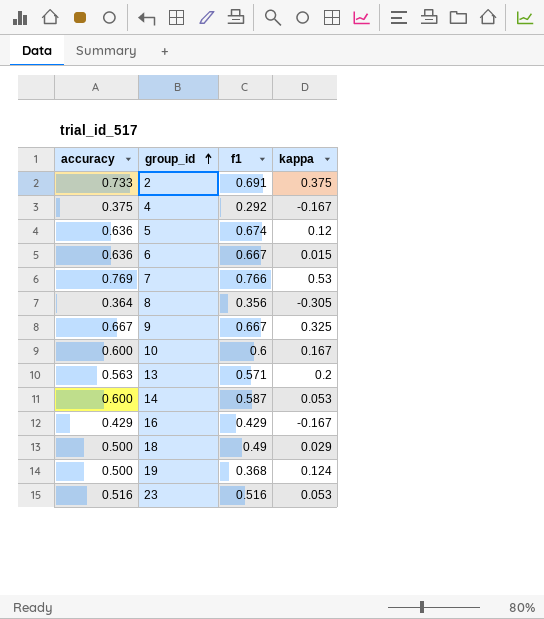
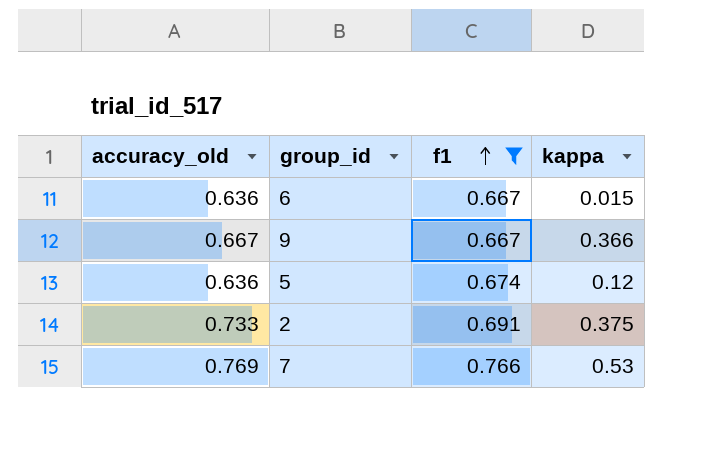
filter: none -> f1 >= 0.667
row order: group_id ascending -> f1 ascending
column name: accuracy -> accuracy_old
9 | kappa: 0.325 -> 0.366

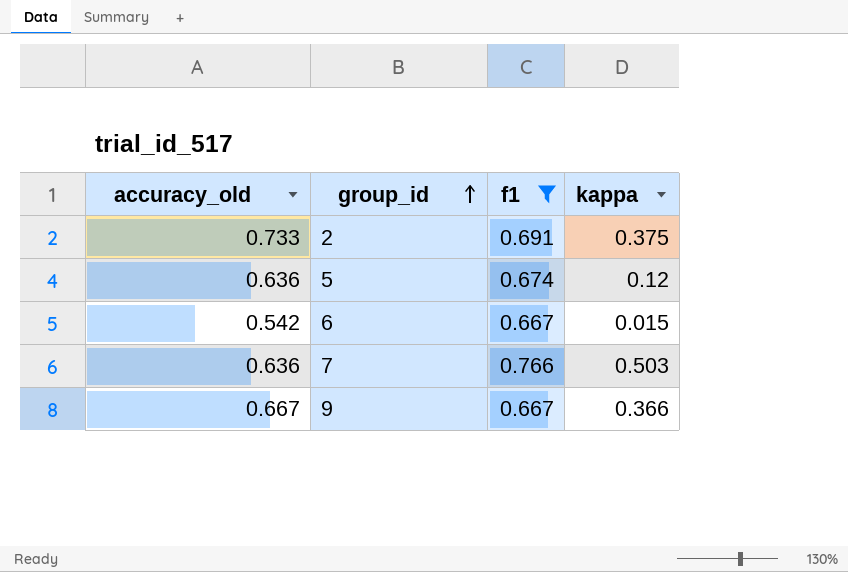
row order: f1 ascending -> group_id ascending
6 | accuracy_old: 0.636 -> 0.542
7 | accuracy_old: 0.769 -> 0.636
7 | kappa: 0.53 -> 0.503

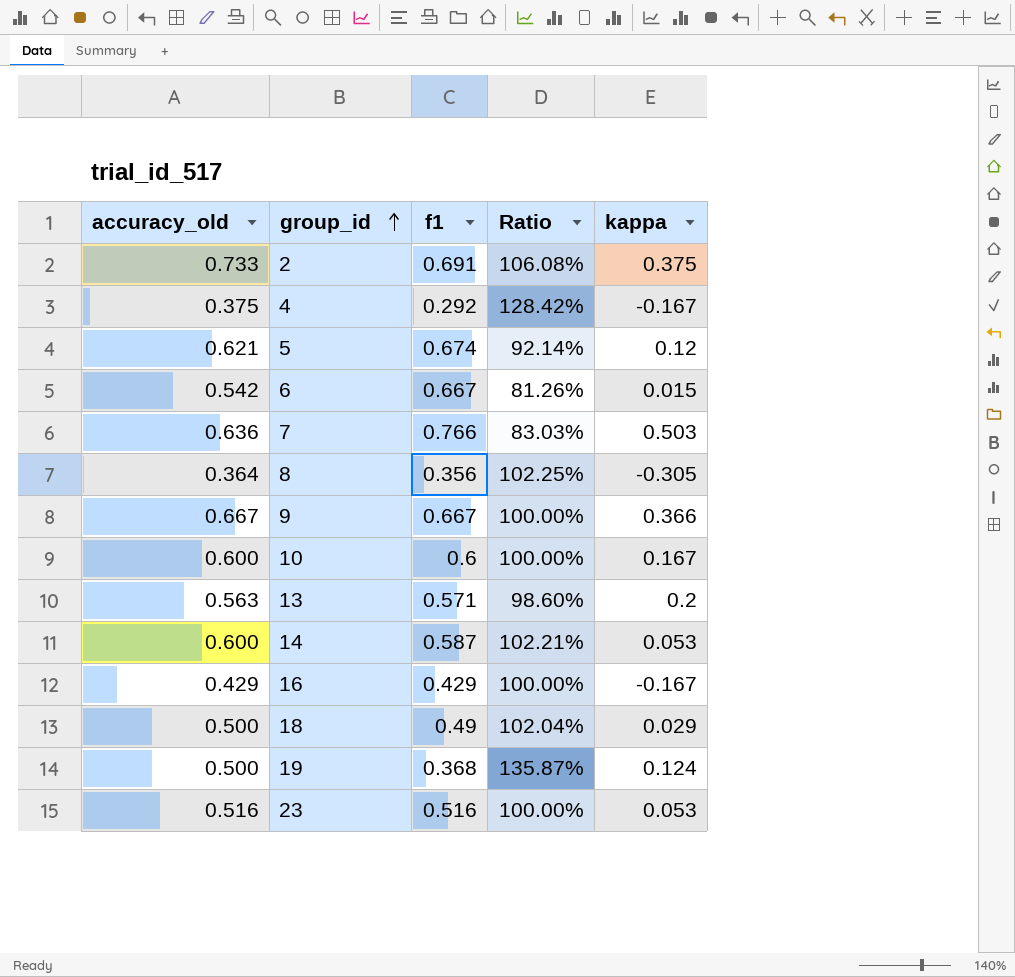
filter: f1 >= 0.667 -> none
column Ratio | formula: none -> [accuracy_old] / [f1]
5 | accuracy_old: 0.636 -> 0.621

